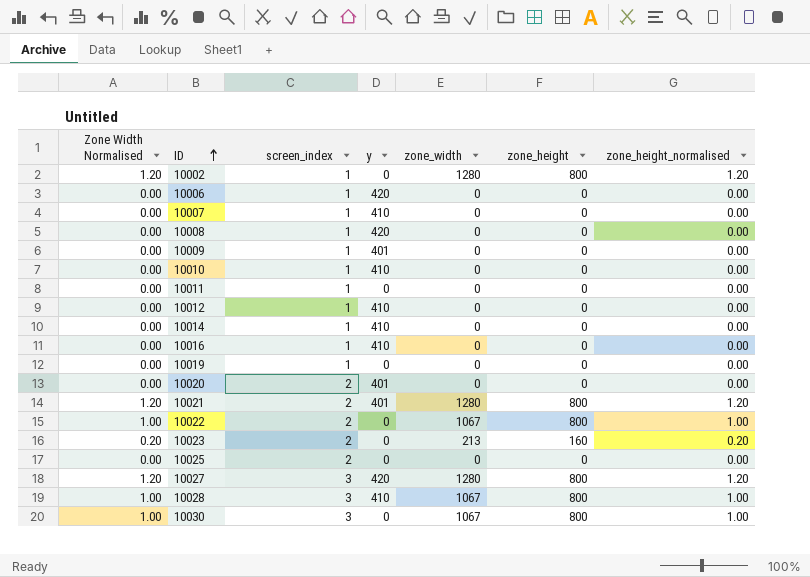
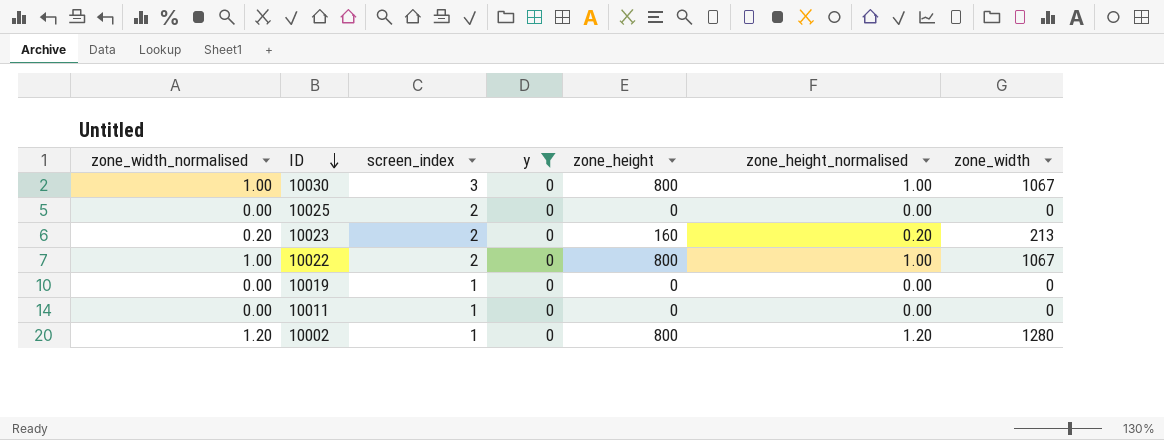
filter: none -> y = 0
row order: ID ascending -> ID descending
column name: Zone Width Normalised -> zone_width_normalised
column zone_width | position: 5 -> 7

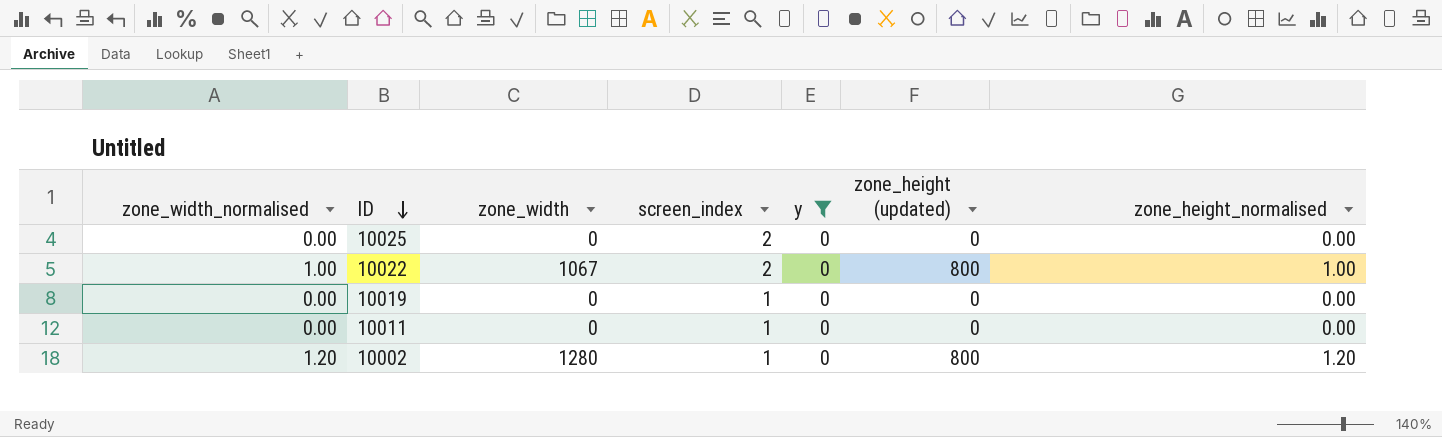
column zone_width | position: 7 -> 3
column name: zone_height -> zone_height (updated)
row 10030: 1.00 | 3 | 0 | 800 | 1.00 | 1067 -> none
row 10023: 0.20 | 2 | 0 | 160 | 0.20 | 213 -> none

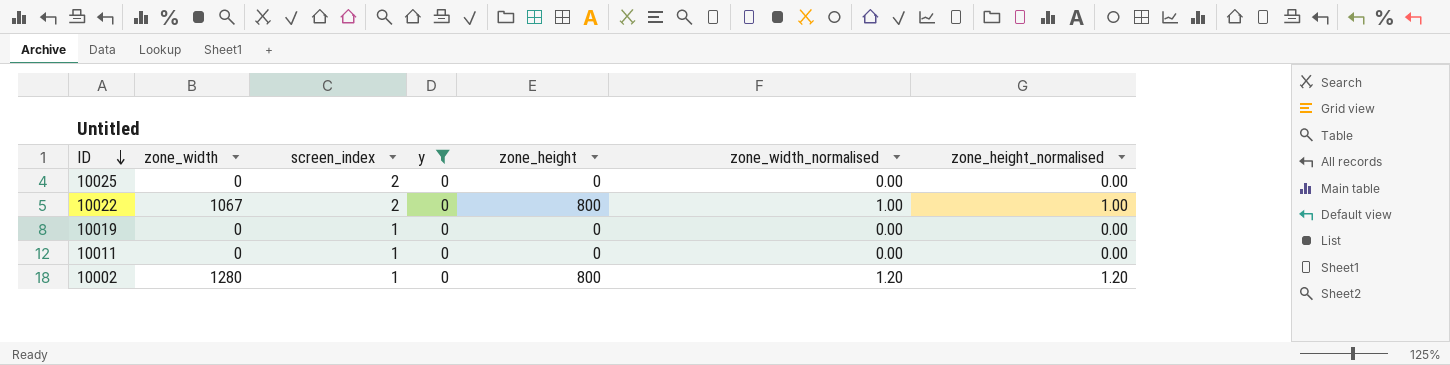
column name: zone_height (updated) -> zone_height
column zone_width_normalised | position: 1 -> 6

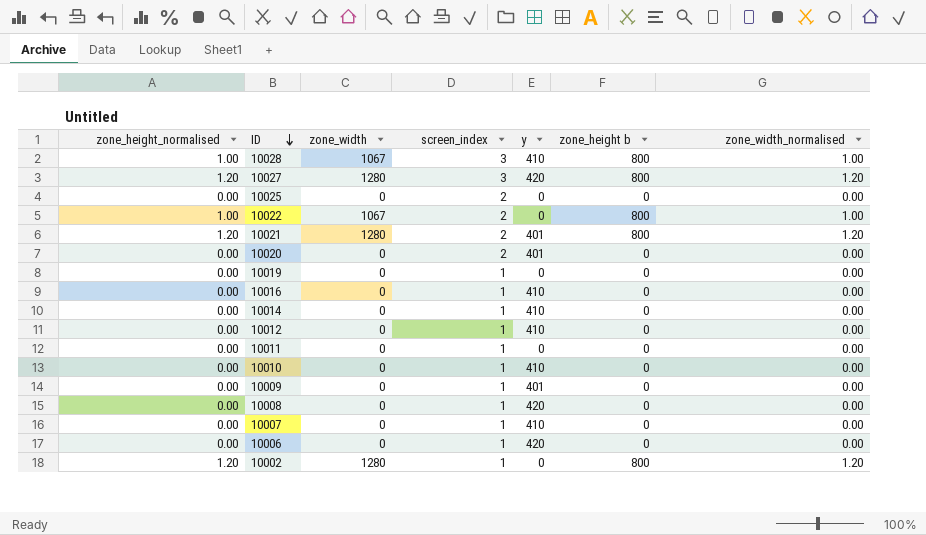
filter: y = 0 -> none
column zone_height_normalised | position: 7 -> 1
column name: zone_height -> zone_height b

